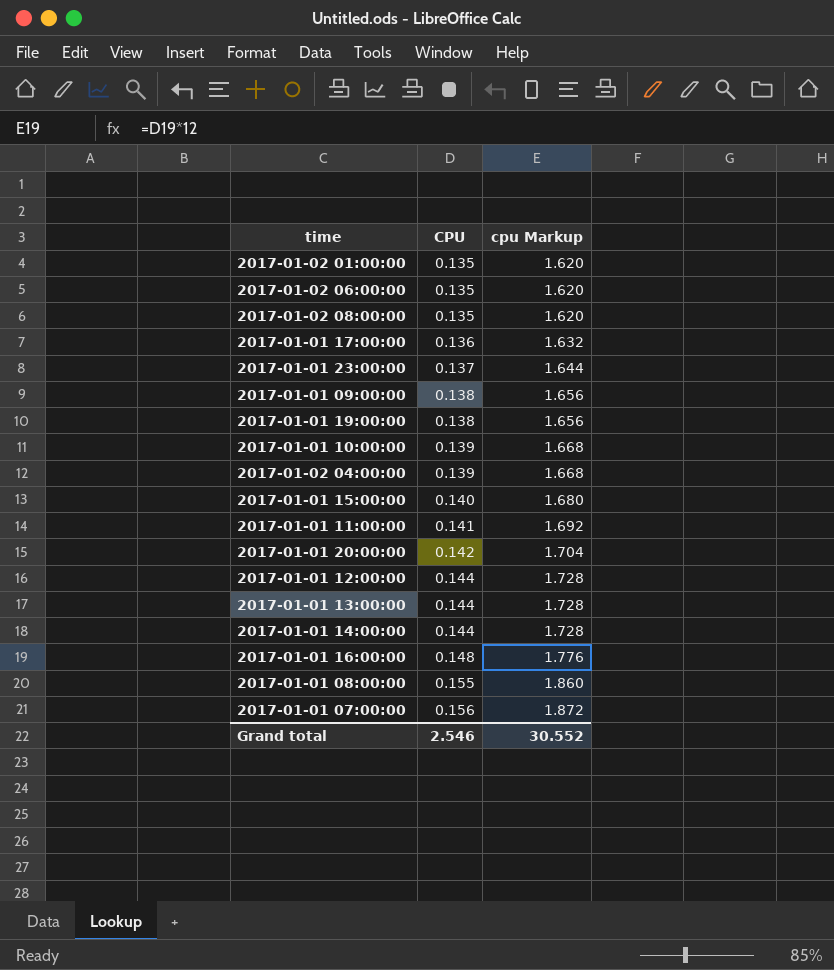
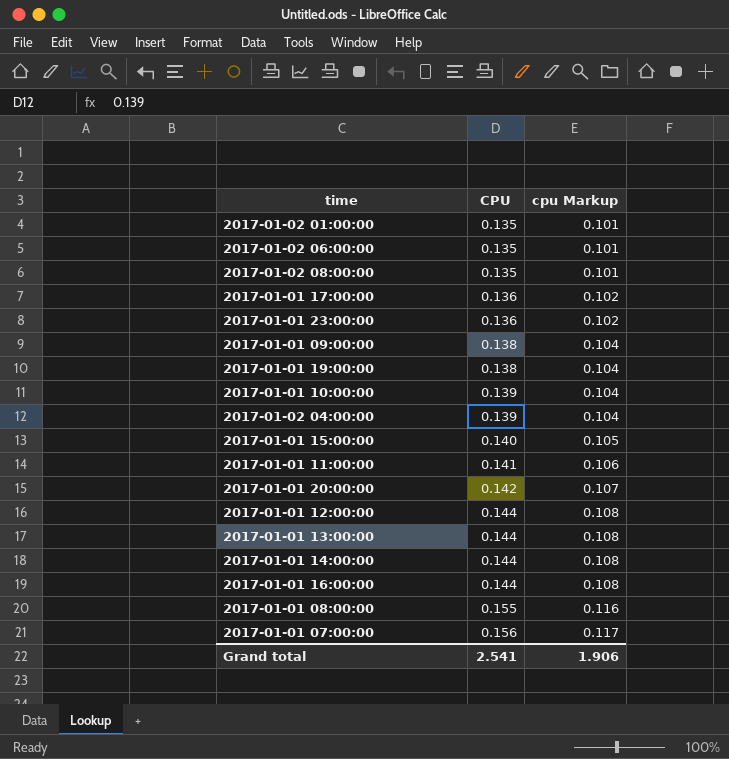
column cpu Markup | formula: [CPU] * 12 -> [CPU] * 0.75
2017-01-01 23:00:00 | CPU: 0.137 -> 0.136
2017-01-01 16:00:00 | CPU: 0.148 -> 0.144
Grand total | CPU: 2.546 -> 2.541
Grand total | cpu Markup: 30.552 -> 1.906

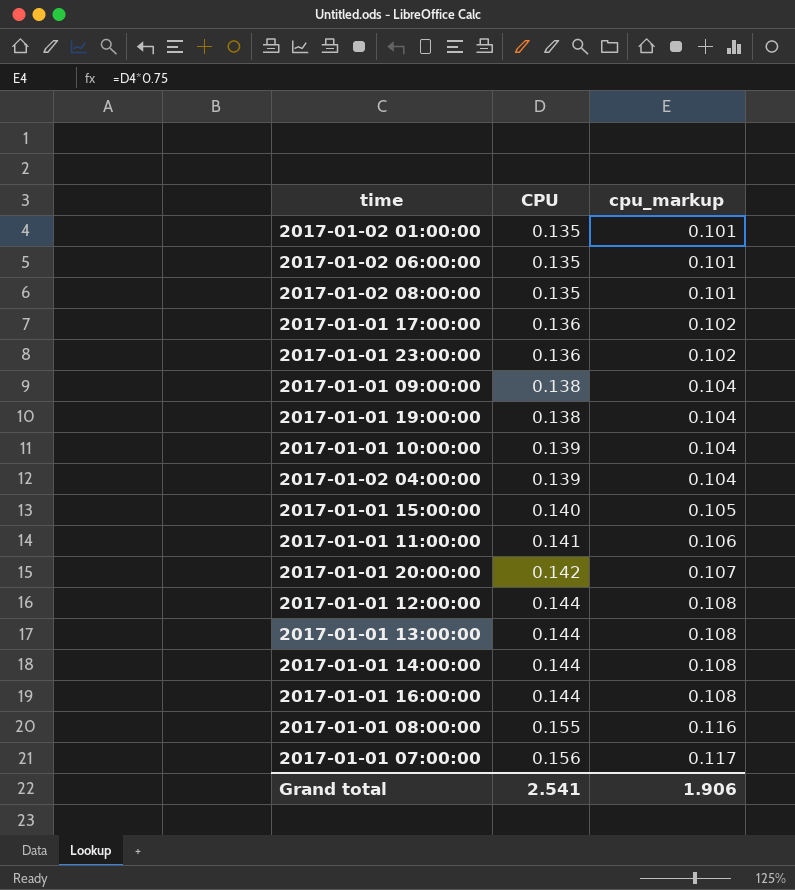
column name: cpu Markup -> cpu_markup

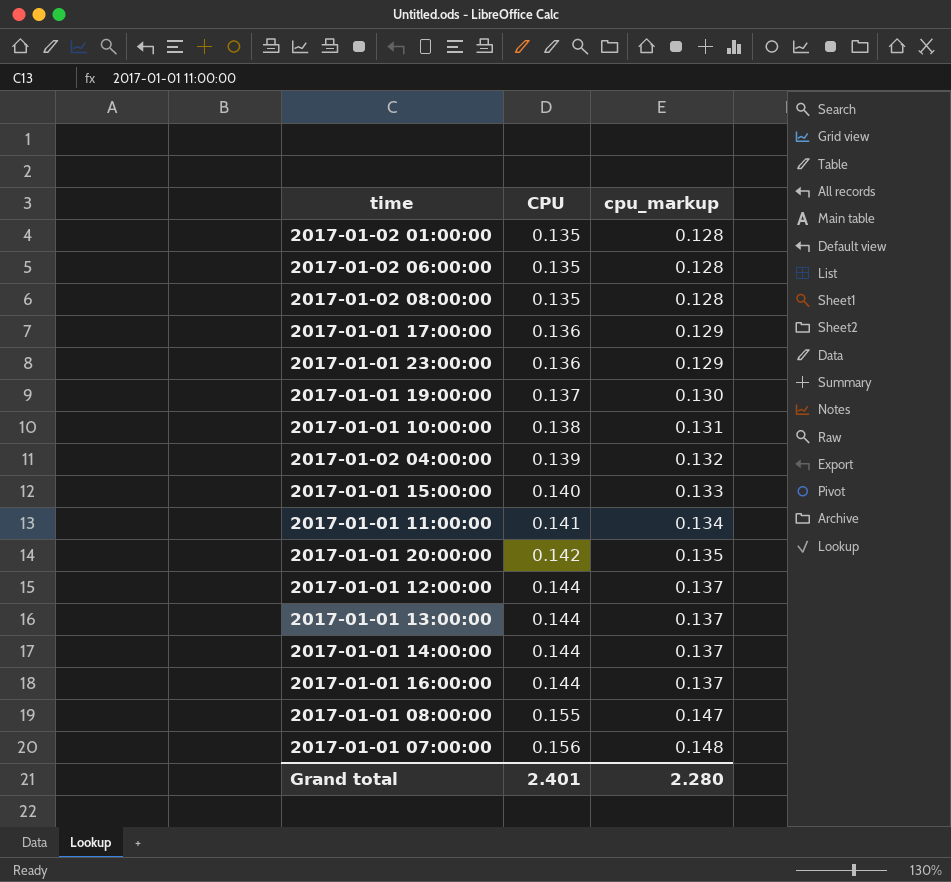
column cpu_markup | formula: [CPU] * 0.75 -> [CPU] * 0.95
row 2017-01-01 09:00:00: 0.138 | 0.104 -> none
2017-01-01 19:00:00 | CPU: 0.138 -> 0.137
2017-01-01 10:00:00 | CPU: 0.139 -> 0.138
Grand total | CPU: 2.541 -> 2.401
Grand total | cpu_markup: 1.906 -> 2.280

